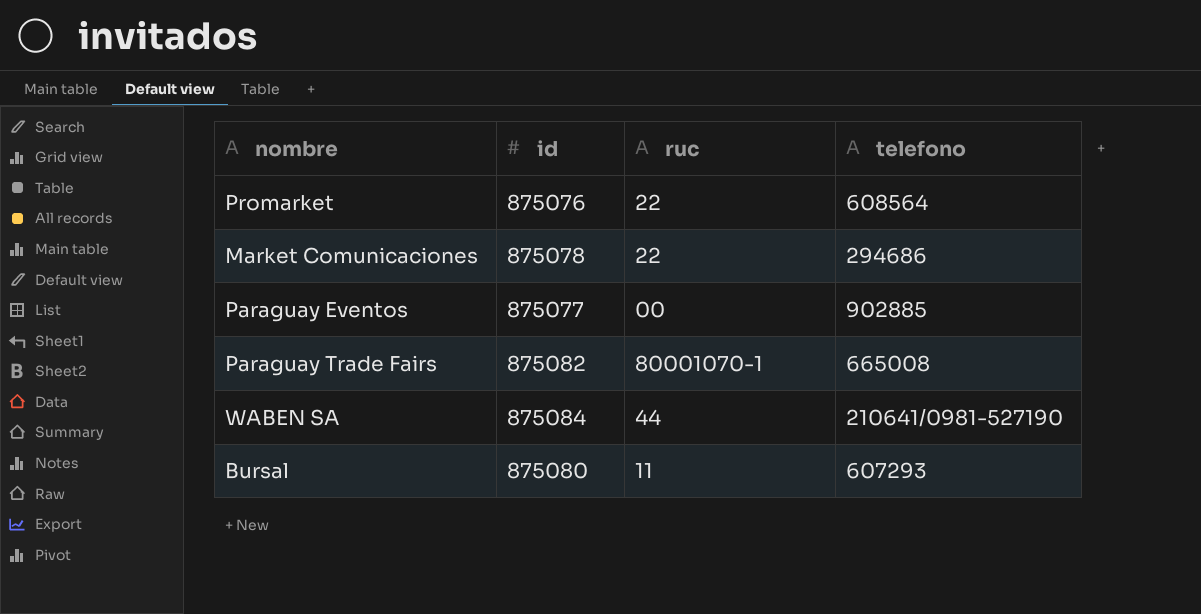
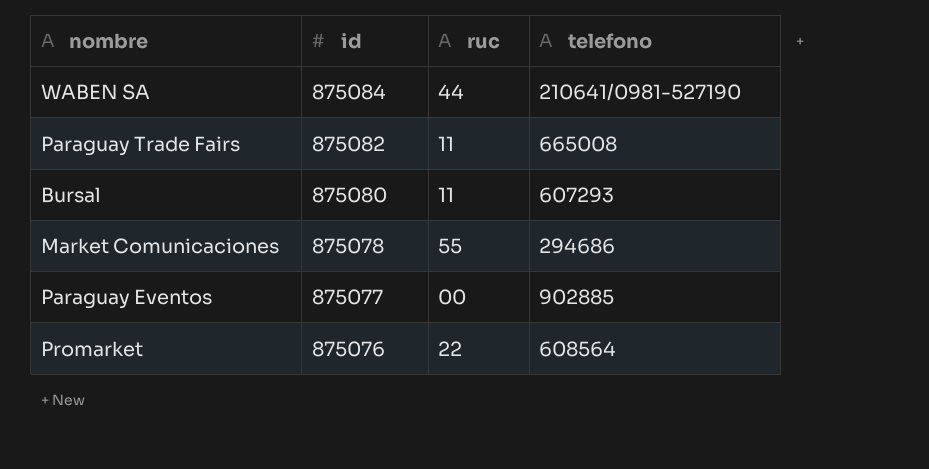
row order: none -> id descending
Paraguay Trade Fairs | ruc: 80001070-1 -> 11
Market Comunicaciones | ruc: 22 -> 55

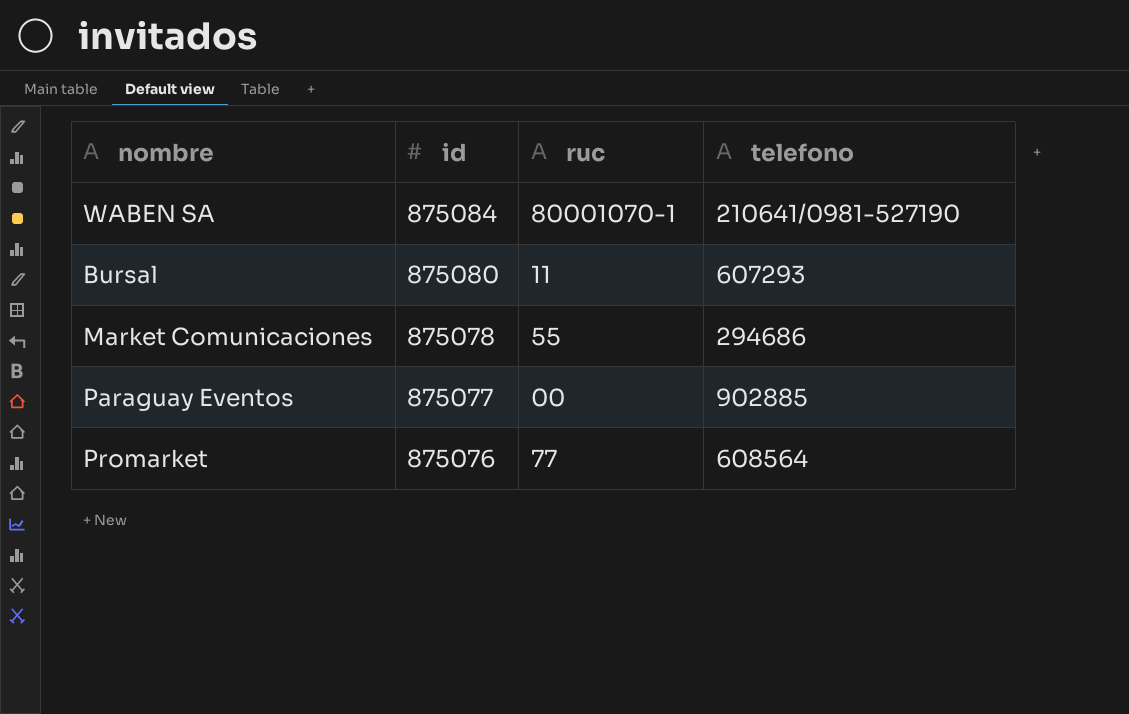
row Paraguay Trade Fairs: 875082 | 11 | 665008 -> none
WABEN SA | ruc: 44 -> 80001070-1
Promarket | ruc: 22 -> 77

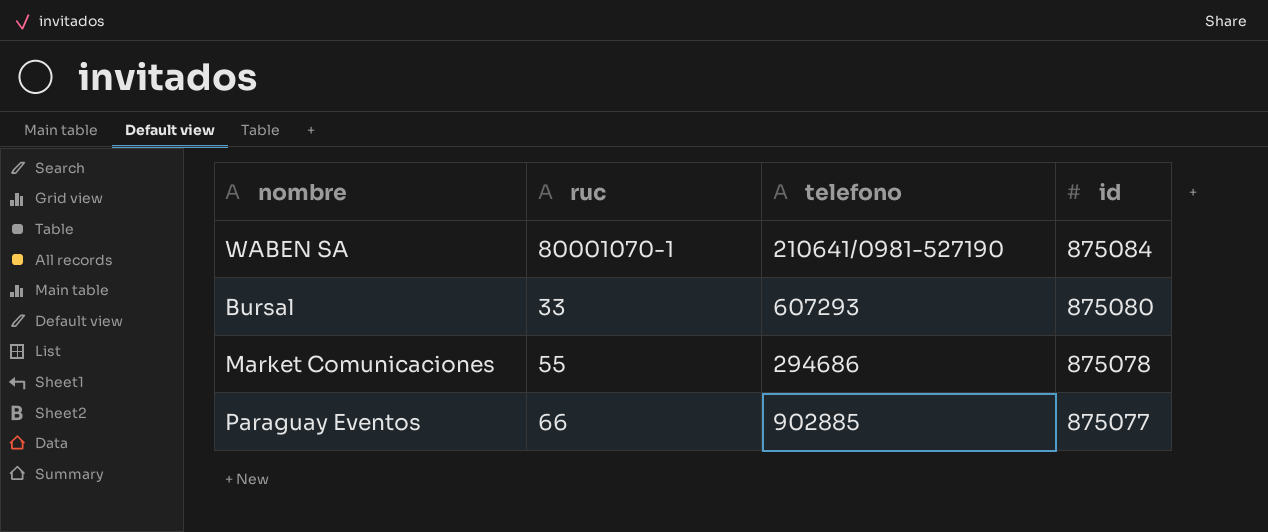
column id | position: 2 -> 4
row Promarket: 875076 | 77 | 608564 -> none
Bursal | ruc: 11 -> 33
Paraguay Eventos | ruc: 00 -> 66

